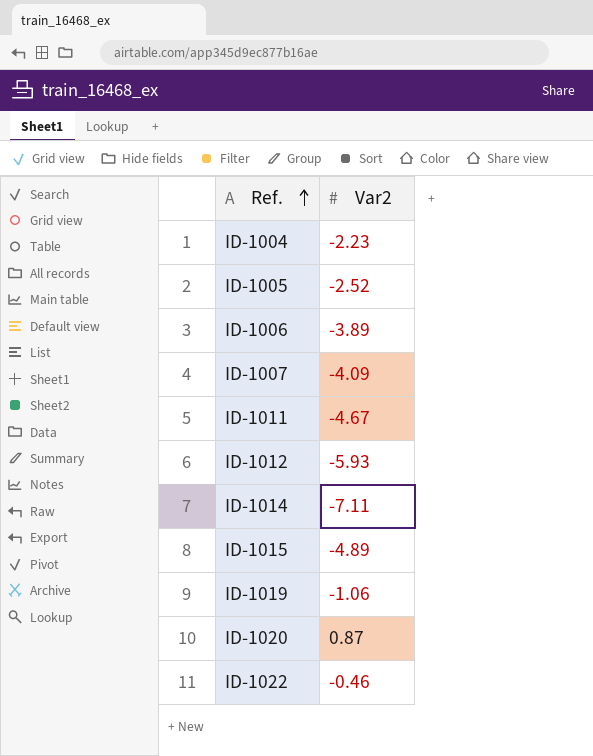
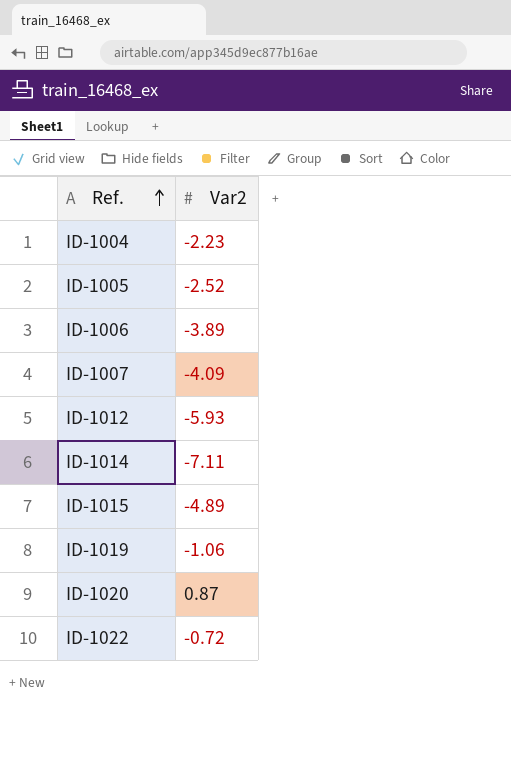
row ID-1011: -4.67 -> none
ID-1022 | Var2: -0.46 -> -0.72

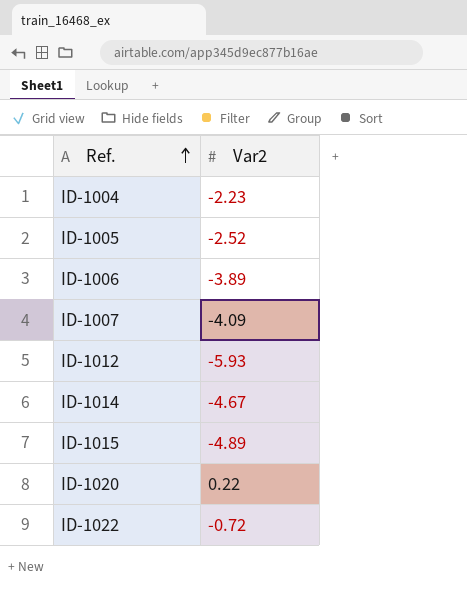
row ID-1019: -1.06 -> none
ID-1014 | Var2: -7.11 -> -4.67
ID-1020 | Var2: 0.87 -> 0.22

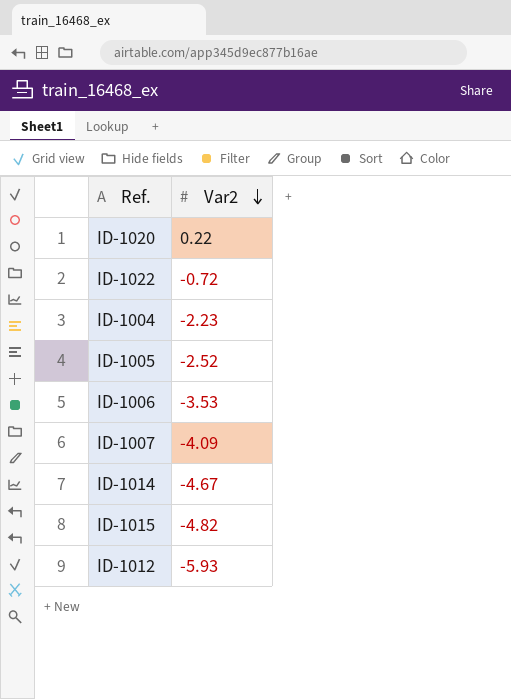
row order: Ref. ascending -> Var2 descending
ID-1006 | Var2: -3.89 -> -3.53
ID-1015 | Var2: -4.89 -> -4.82

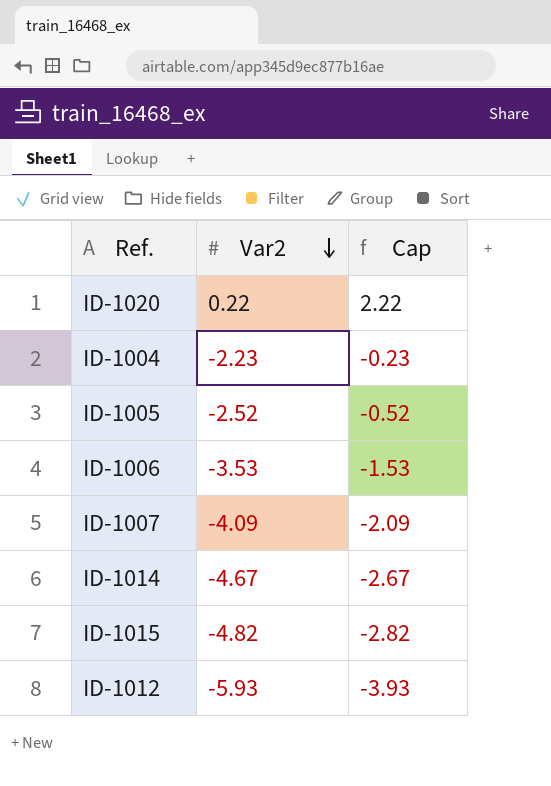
column Cap | formula: none -> [Var2] + 2
row ID-1022: -0.72 -> none

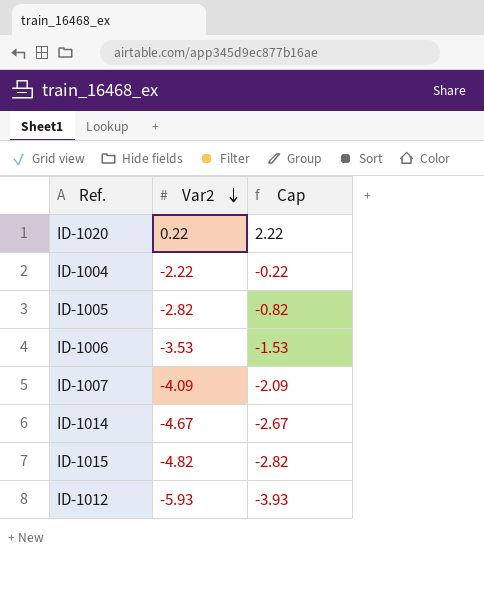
ID-1004 | Var2: -2.23 -> -2.22
ID-1004 | Cap: -0.23 -> -0.22
ID-1005 | Var2: -2.52 -> -2.82
ID-1005 | Cap: -0.52 -> -0.82

